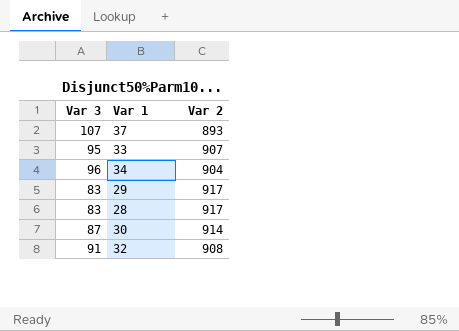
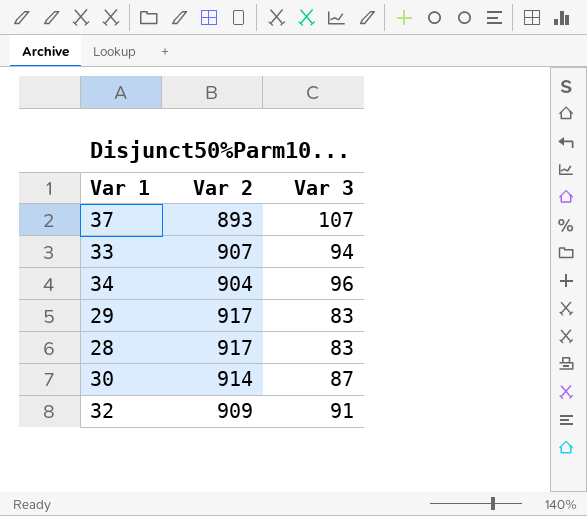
column Var 3 | position: 1 -> 3
33 | Var 3: 95 -> 94
32 | Var 2: 908 -> 909

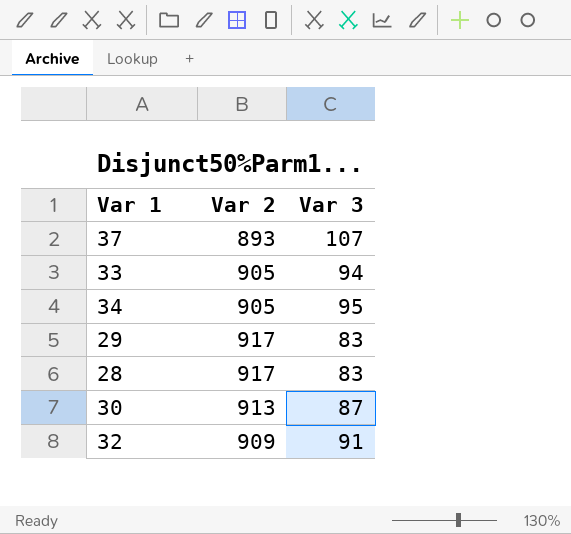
33 | Var 2: 907 -> 905
34 | Var 2: 904 -> 905
34 | Var 3: 96 -> 95
30 | Var 2: 914 -> 913

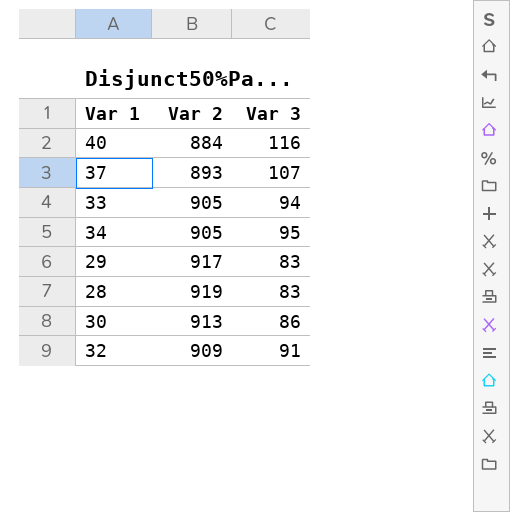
row 40: none -> 884 | 116
28 | Var 2: 917 -> 919
30 | Var 3: 87 -> 86

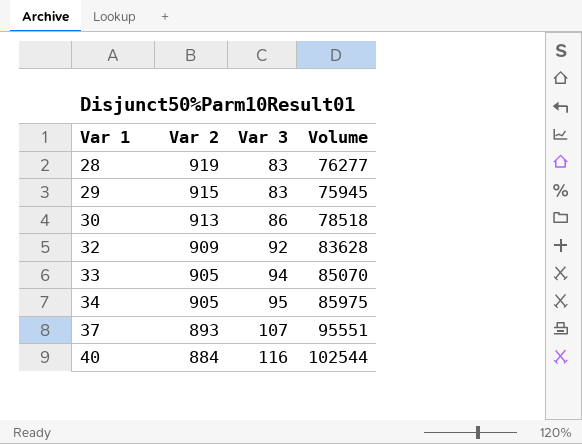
row order: none -> Var 1 ascending
column Volume | formula: none -> [Var 2] * [Var 3]
29 | Var 2: 917 -> 915
32 | Var 3: 91 -> 92

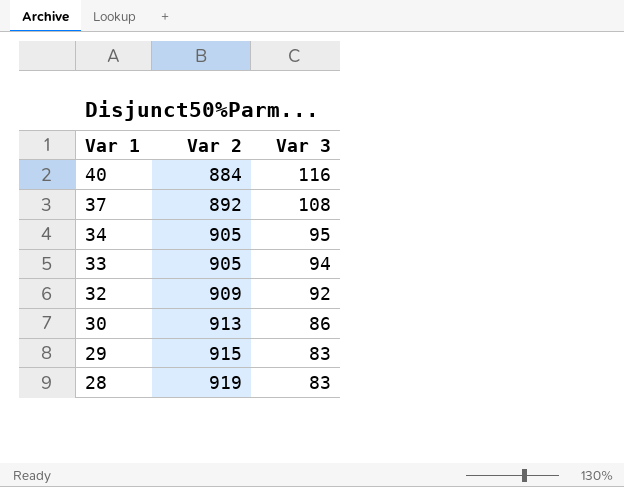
row order: Var 1 ascending -> Var 1 descending
column Volume | formula: [Var 2] * [Var 3] -> none
37 | Var 2: 893 -> 892
37 | Var 3: 107 -> 108

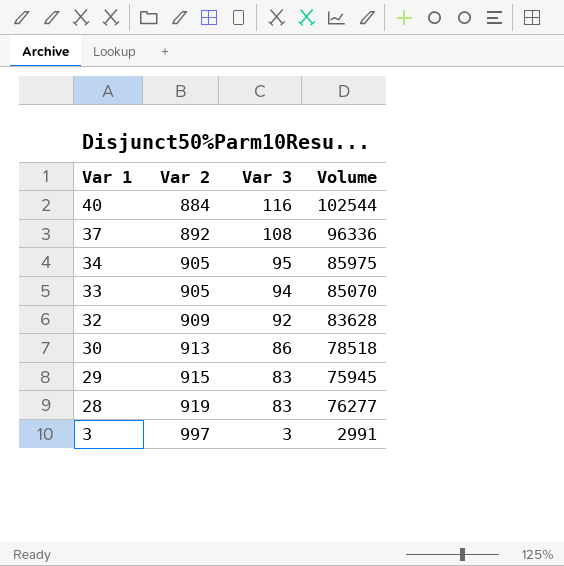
column Volume | formula: none -> [Var 2] * [Var 3]
row 3: none -> 997 | 3 | 2991

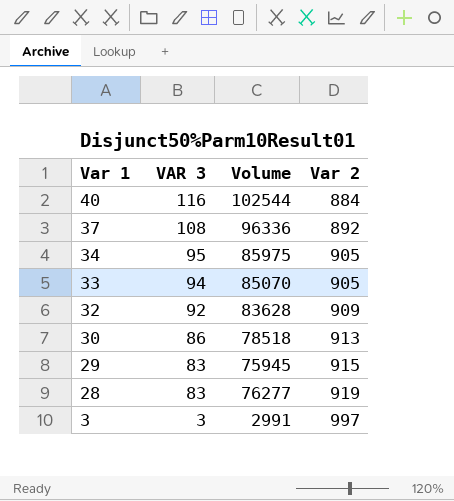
column name: Var 3 -> VAR 3
column Var 2 | position: 2 -> 4

